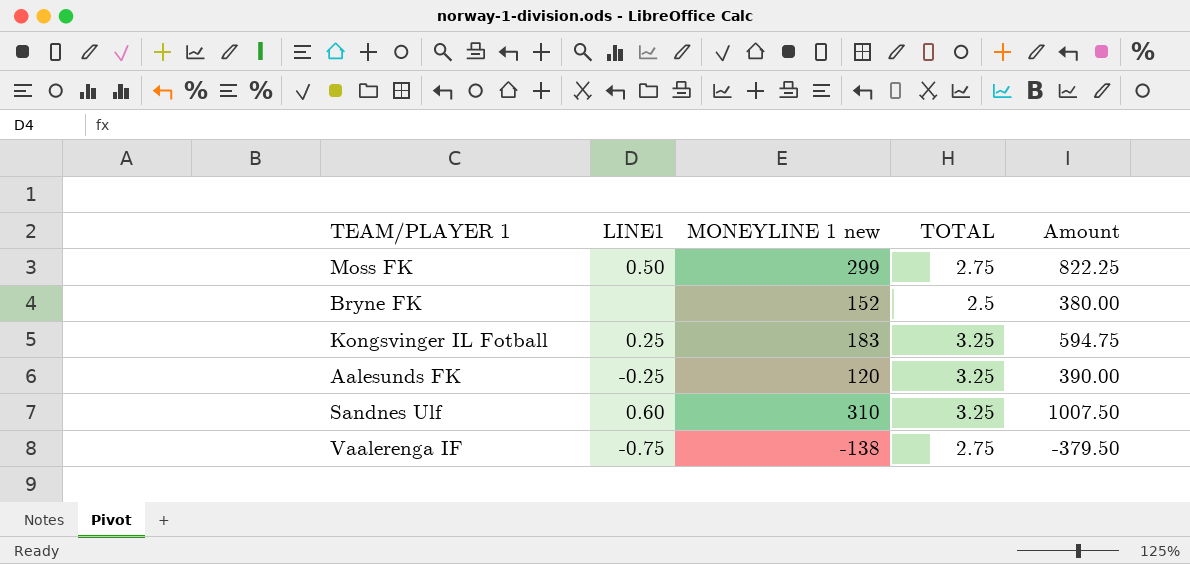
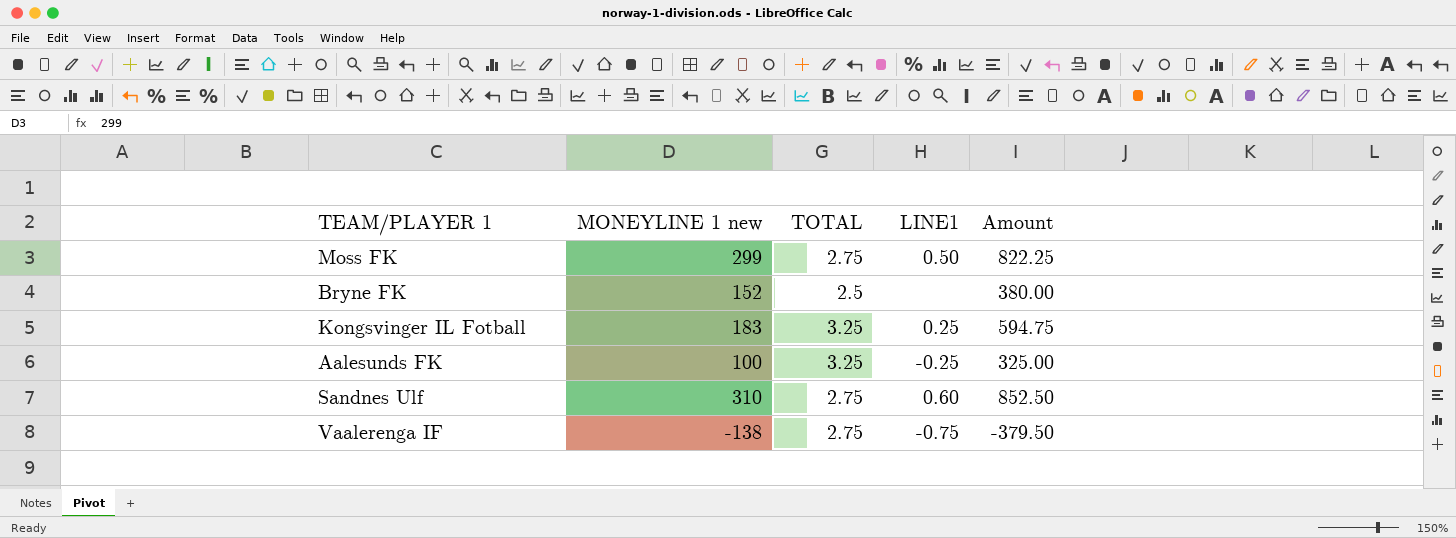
column LINE1 | position: 2 -> 4
Aalesunds FK | MONEYLINE 1 new: 120 -> 100
Aalesunds FK | Amount: 390.00 -> 325.00
Sandnes Ulf | TOTAL: 3.25 -> 2.75
Sandnes Ulf | Amount: 1007.50 -> 852.50

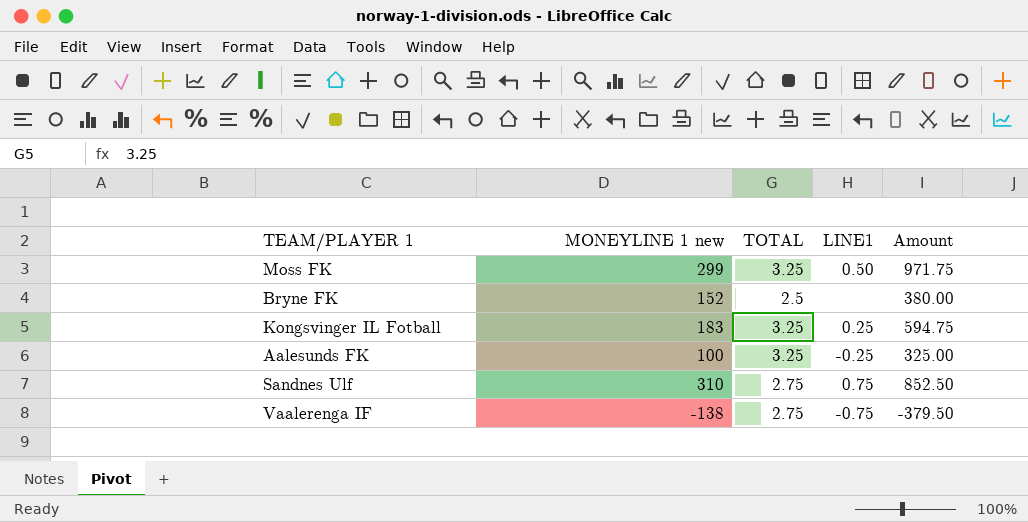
Moss FK | TOTAL: 2.75 -> 3.25
Moss FK | Amount: 822.25 -> 971.75
Sandnes Ulf | LINE1: 0.60 -> 0.75

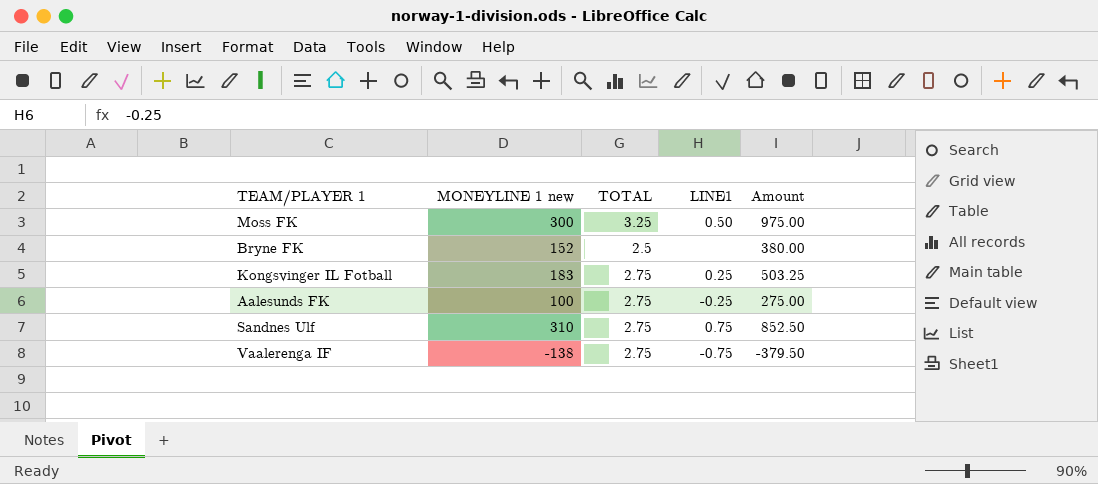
Moss FK | MONEYLINE 1 new: 299 -> 300
Moss FK | Amount: 971.75 -> 975.00
Kongsvinger IL Fotball | TOTAL: 3.25 -> 2.75
Kongsvinger IL Fotball | Amount: 594.75 -> 503.25
Aalesunds FK | TOTAL: 3.25 -> 2.75
Aalesunds FK | Amount: 325.00 -> 275.00

